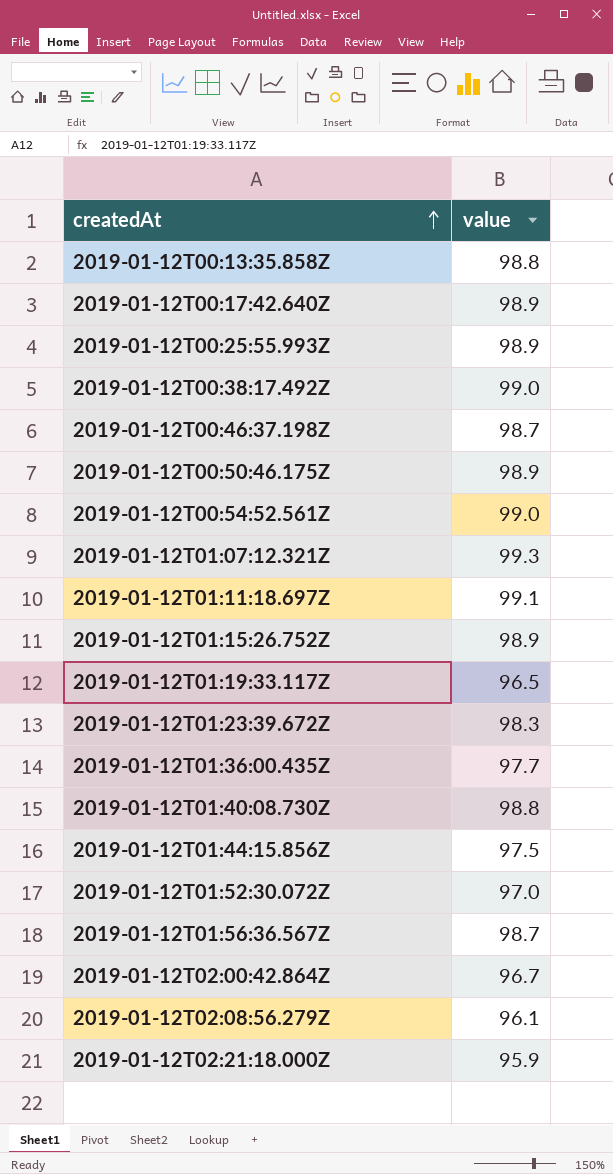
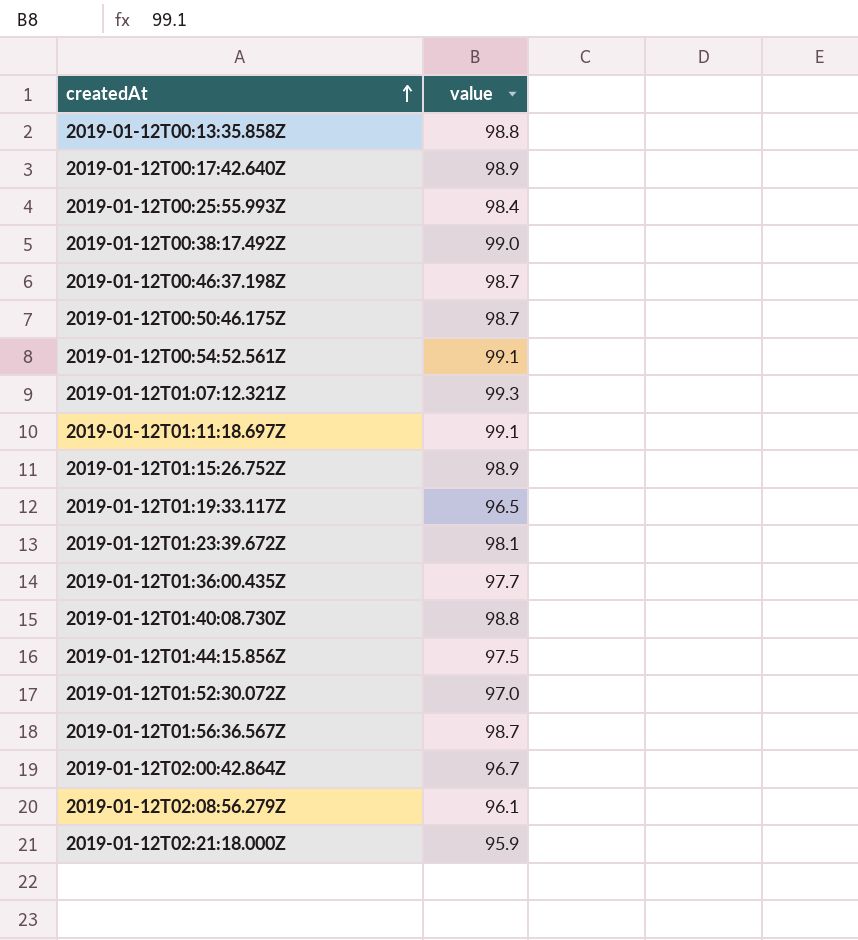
2019-01-12T00:25:55.993Z | value: 98.9 -> 98.4
2019-01-12T00:50:46.175Z | value: 98.9 -> 98.7
2019-01-12T00:54:52.561Z | value: 99.0 -> 99.1
2019-01-12T01:23:39.672Z | value: 98.3 -> 98.1

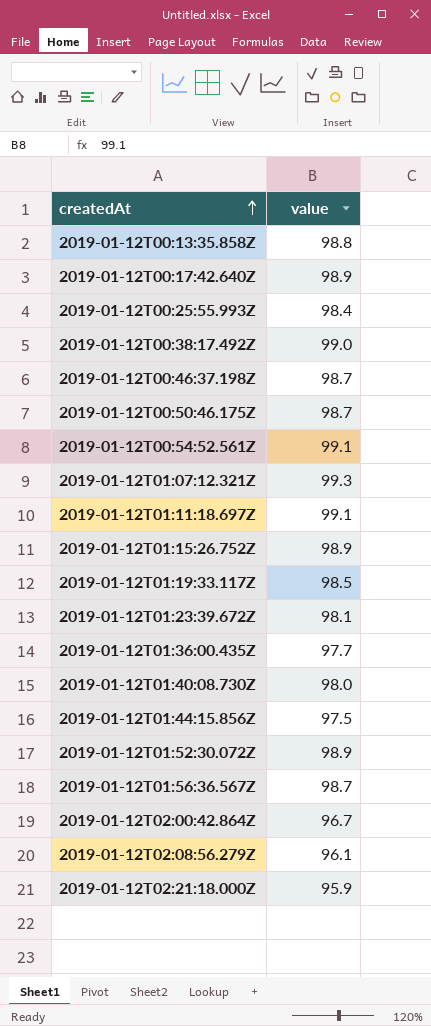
2019-01-12T01:19:33.117Z | value: 96.5 -> 98.5
2019-01-12T01:40:08.730Z | value: 98.8 -> 98.0
2019-01-12T01:52:30.072Z | value: 97.0 -> 98.9

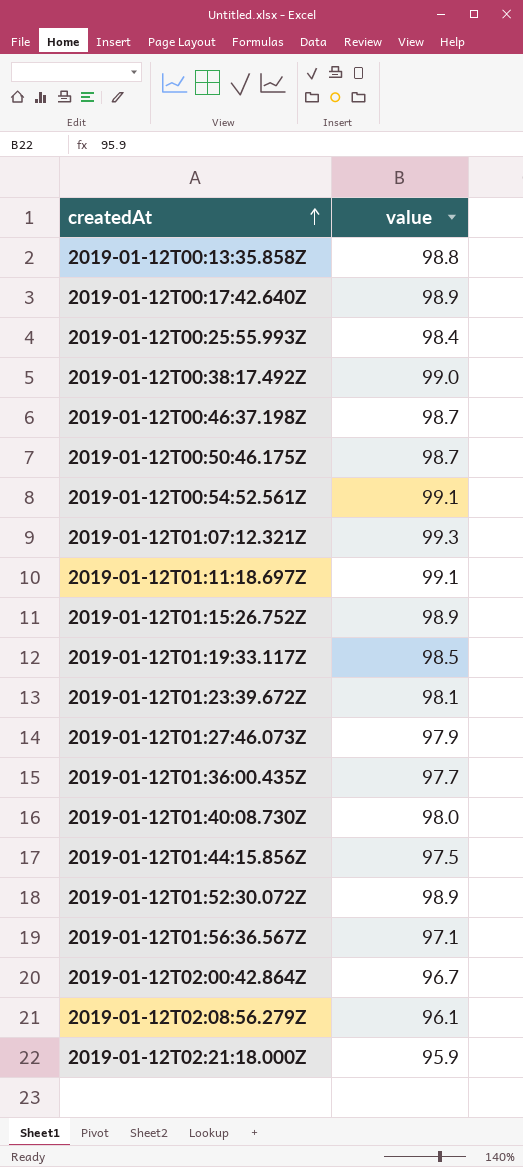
row 2019-01-12T01:27:46.073Z: none -> 97.9
2019-01-12T01:56:36.567Z | value: 98.7 -> 97.1

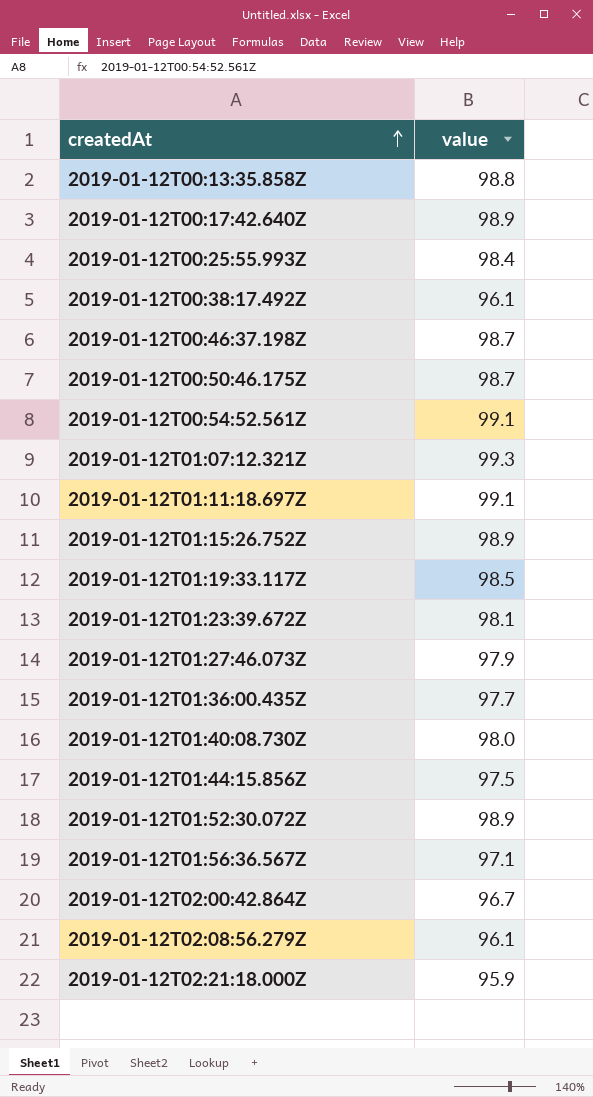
2019-01-12T00:38:17.492Z | value: 99.0 -> 96.1

